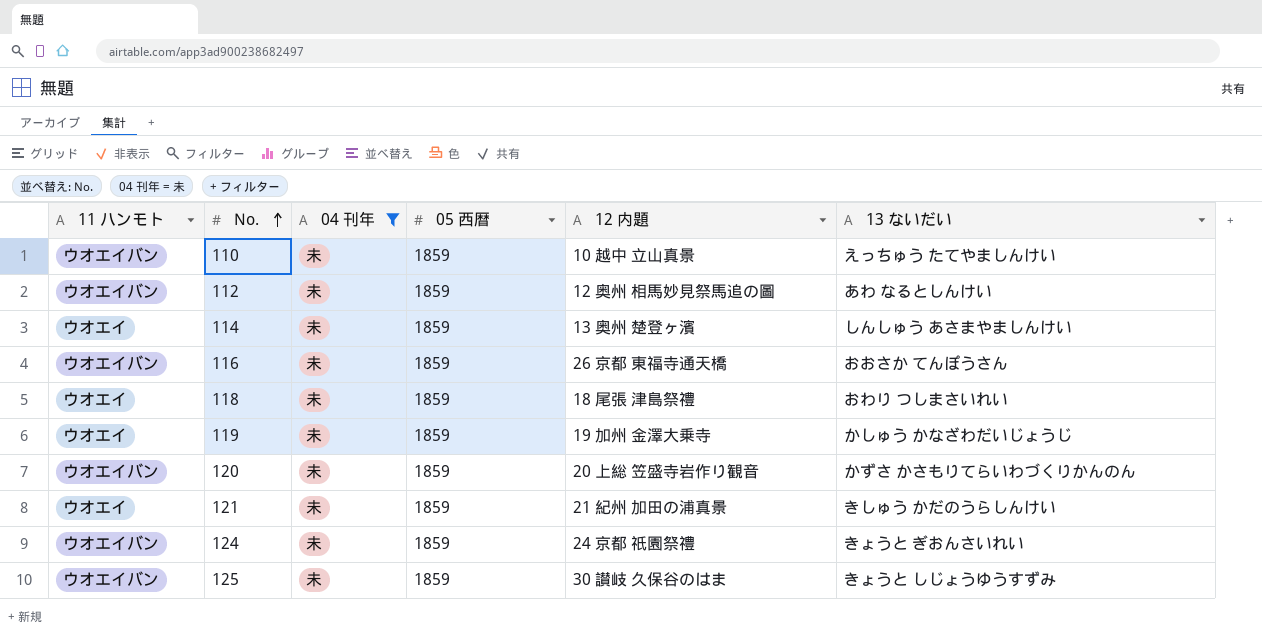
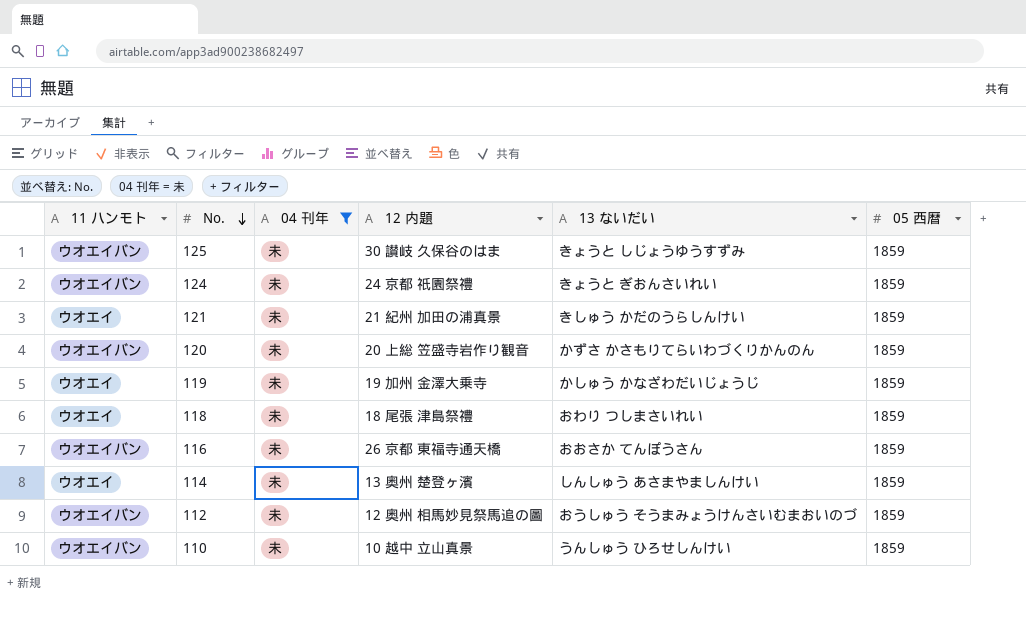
row order: No. ascending -> No. descending
column 05 西暦 | position: 4 -> 6
112 | 13 ないだい: あわ なるとしんけい -> おうしゅう そうまみょうけんさいむまおいのづ
110 | 13 ないだい: えっちゅう たてやましんけい -> うんしゅう ひろせしんけい

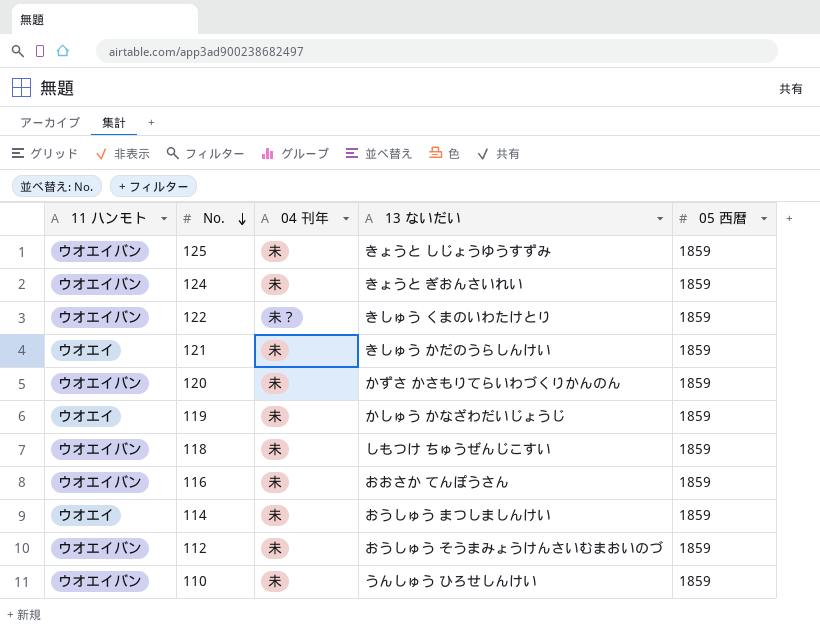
filter: 04 刊年 = 未 -> none
column 12 内題 | position: 4 -> none
118 | 11 ハンモト: ウオエイ -> ウオエイバン
118 | 13 ないだい: おわり つしまさいれい -> しもつけ ちゅうぜんじこすい
114 | 13 ないだい: しんしゅう あさまやましんけい -> おうしゅう まつしましんけい

